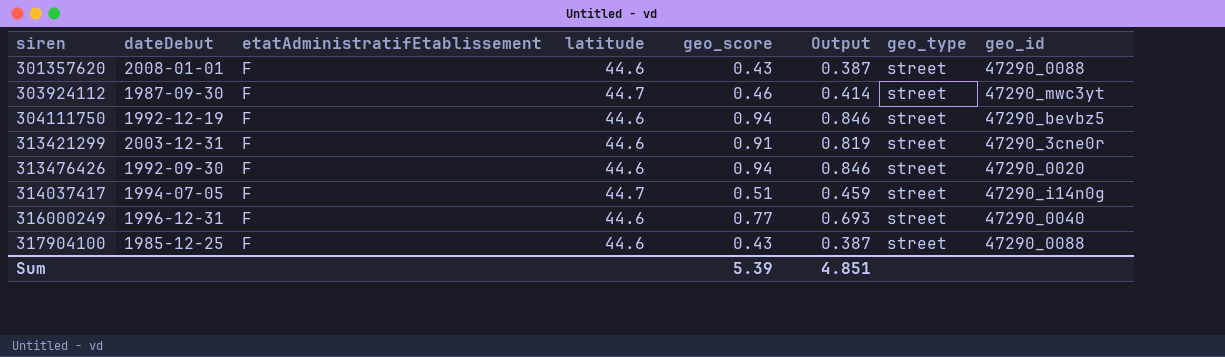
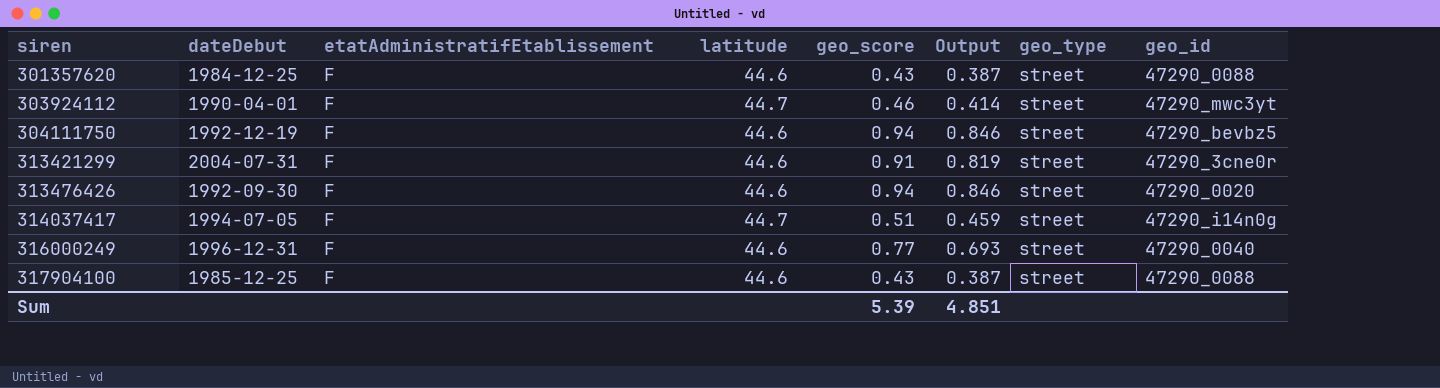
301357620 | dateDebut: 2008-01-01 -> 1984-12-25
303924112 | dateDebut: 1987-09-30 -> 1990-04-01
313421299 | dateDebut: 2003-12-31 -> 2004-07-31

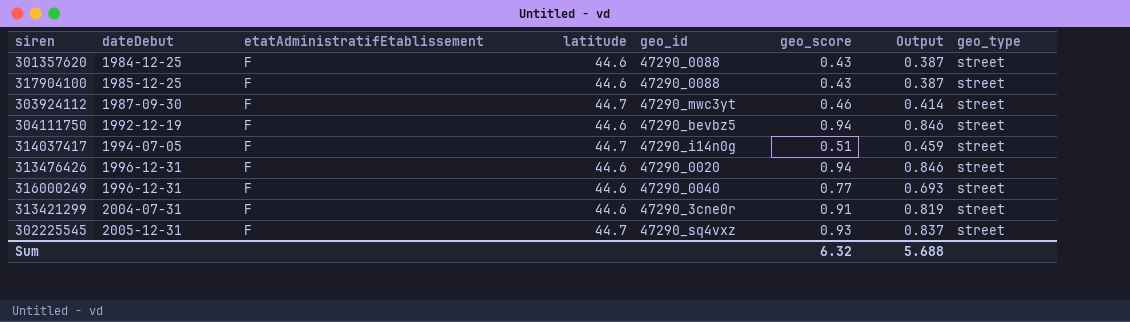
row order: siren ascending -> dateDebut ascending
column geo_id | position: 8 -> 5
303924112 | dateDebut: 1990-04-01 -> 1987-09-30
313476426 | dateDebut: 1992-09-30 -> 1996-12-31
row 302225545: none -> 2005-12-31 | F | 44.7 | 47290_sq4vxz | 0.93 | 0.837 | street
Sum | geo_score: 5.39 -> 6.32
Sum | Output: 4.851 -> 5.688

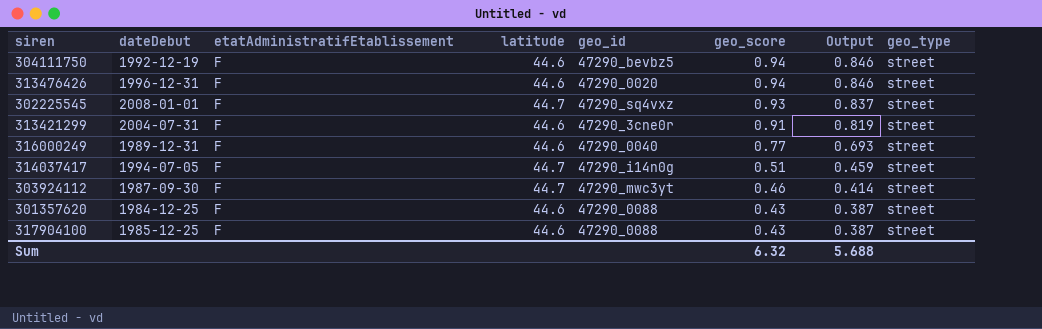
row order: dateDebut ascending -> geo_score descending
302225545 | dateDebut: 2005-12-31 -> 2008-01-01
316000249 | dateDebut: 1996-12-31 -> 1989-12-31

